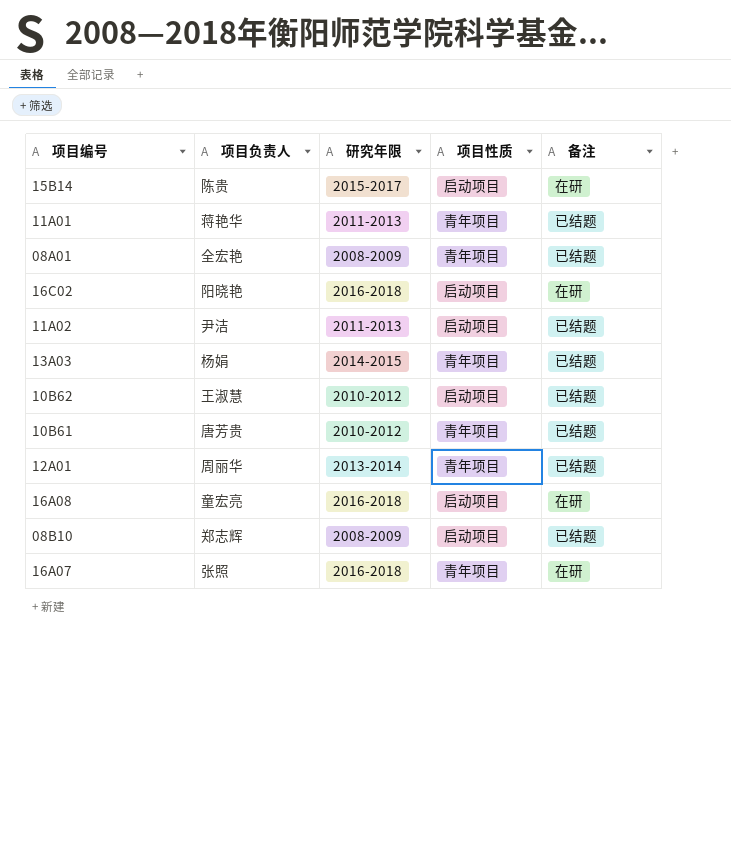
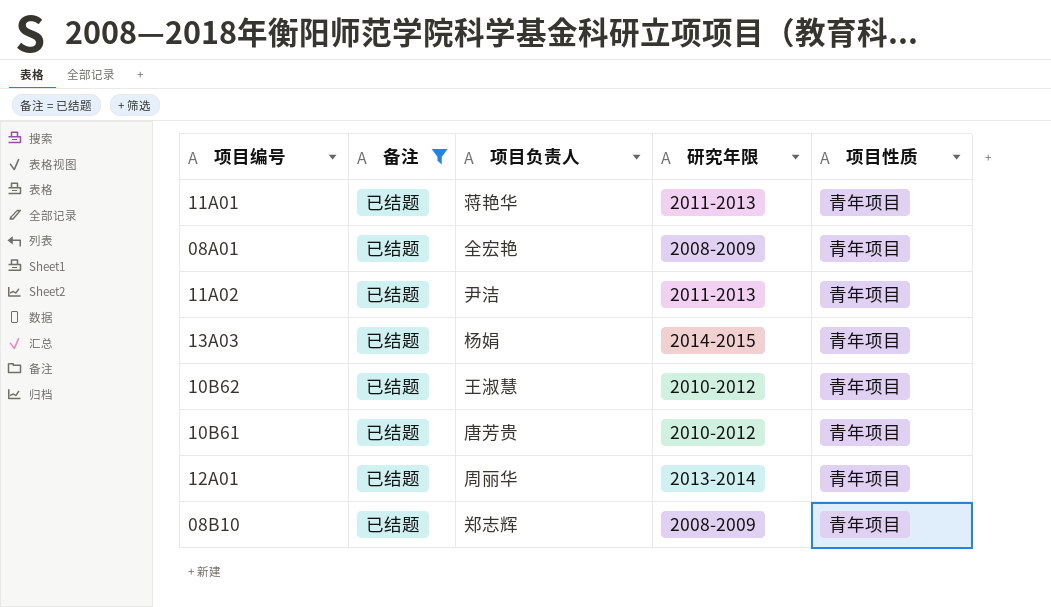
filter: none -> 备注 = 已结题
column 备注 | position: 5 -> 2
11A02 | 项目性质: 启动项目 -> 青年项目
10B62 | 项目性质: 启动项目 -> 青年项目
08B10 | 项目性质: 启动项目 -> 青年项目

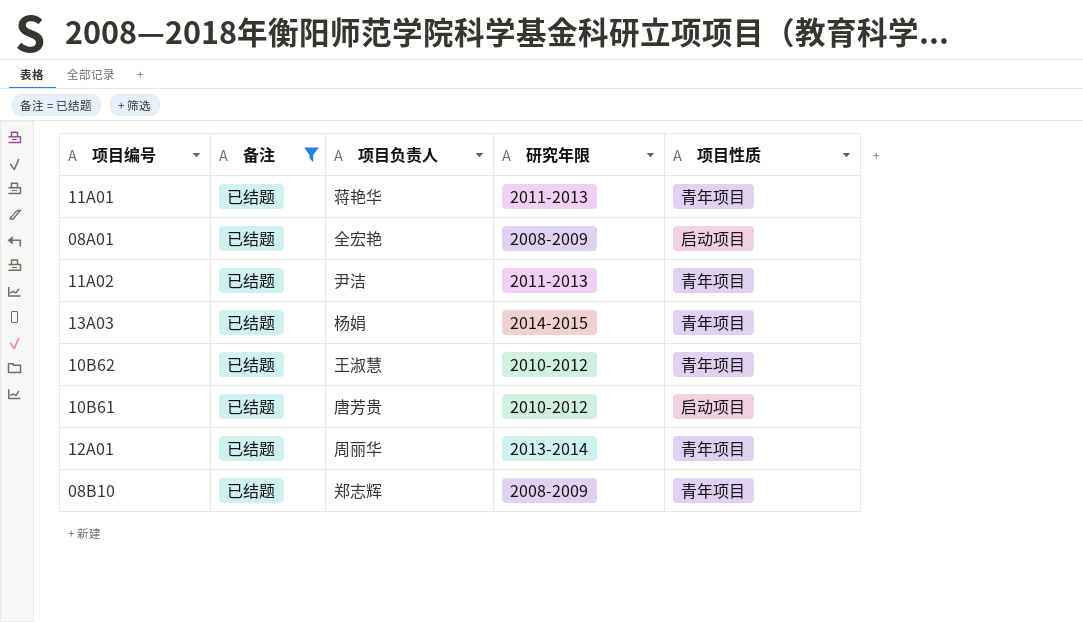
08A01 | 项目性质: 青年项目 -> 启动项目
10B61 | 项目性质: 青年项目 -> 启动项目

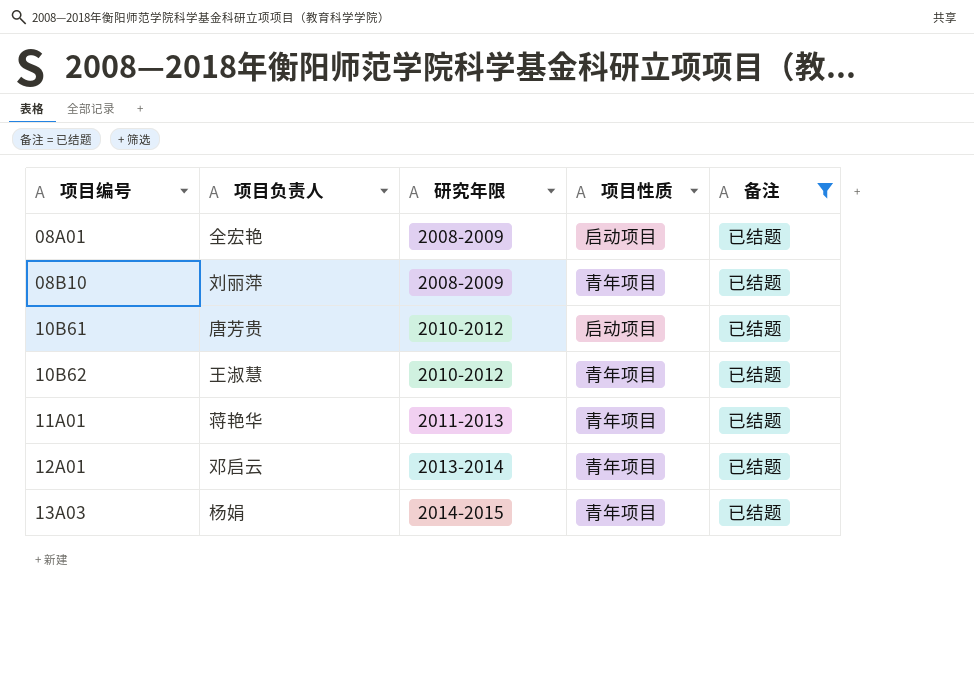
row order: none -> 项目编号 ascending
column 备注 | position: 2 -> 5
row 11A02: 已结题 | 尹洁 | 2011-2013 | 青年项目 -> none
08B10 | 项目负责人: 郑志辉 -> 刘丽萍
12A01 | 项目负责人: 周丽华 -> 邓启云

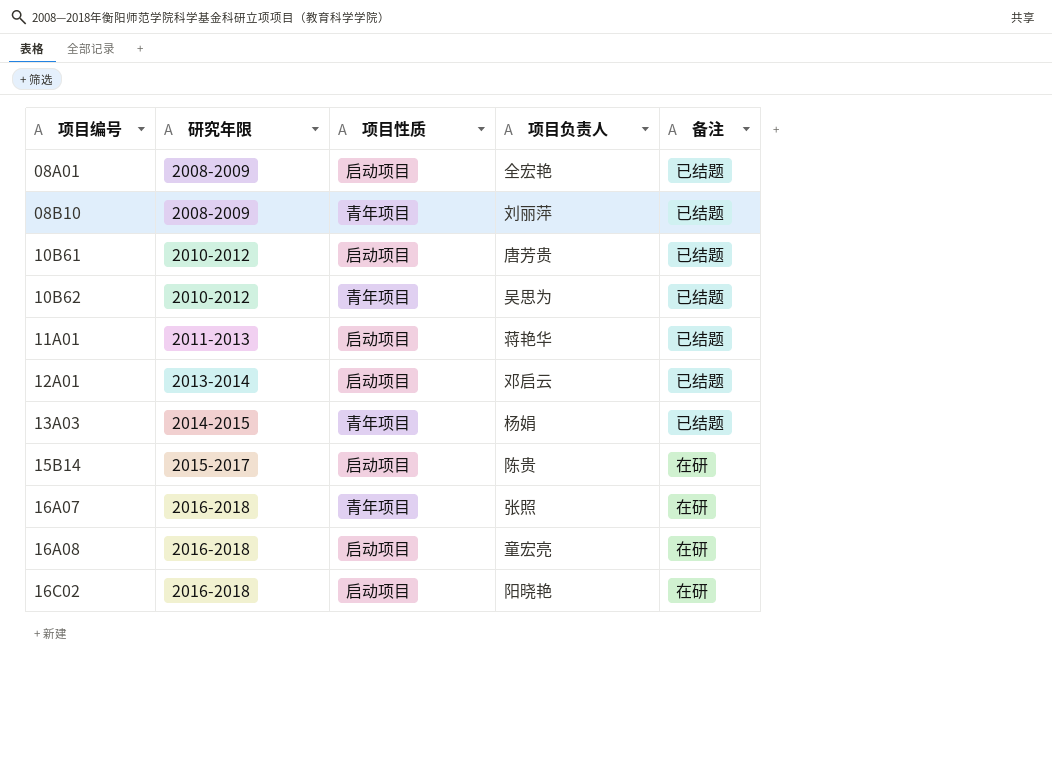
filter: 备注 = 已结题 -> none
column 项目负责人 | position: 2 -> 4
10B62 | 项目负责人: 王淑慧 -> 吴思为
11A01 | 项目性质: 青年项目 -> 启动项目
12A01 | 项目性质: 青年项目 -> 启动项目

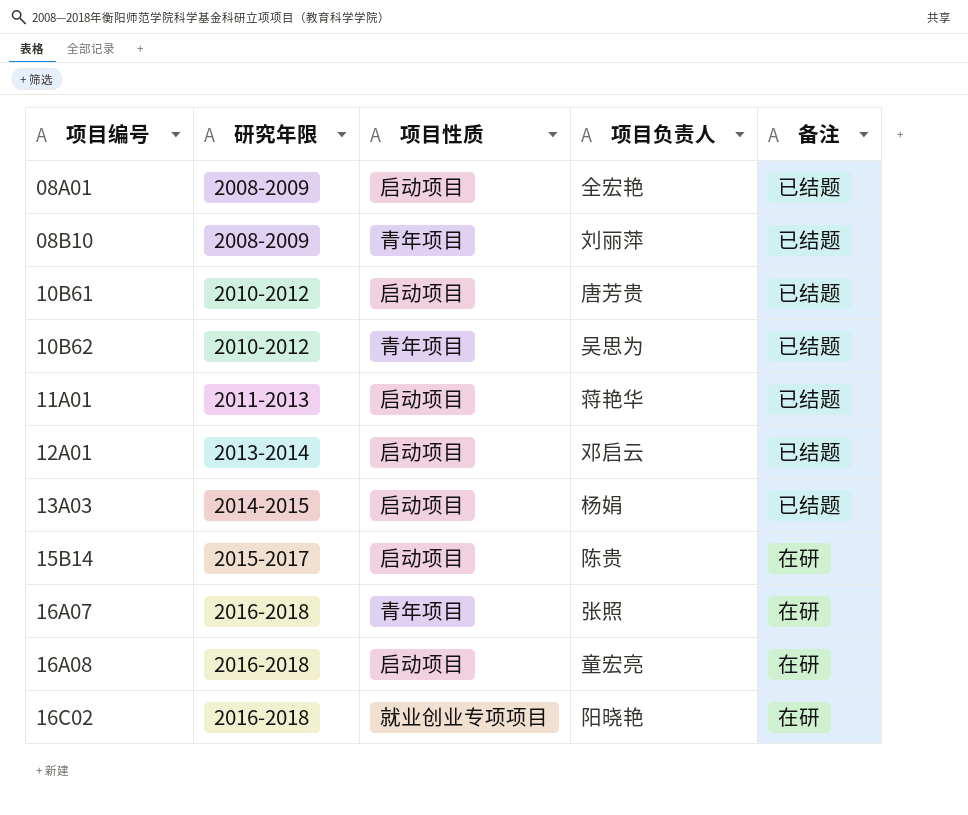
13A03 | 项目性质: 青年项目 -> 启动项目
16C02 | 项目性质: 启动项目 -> 就业创业专项项目

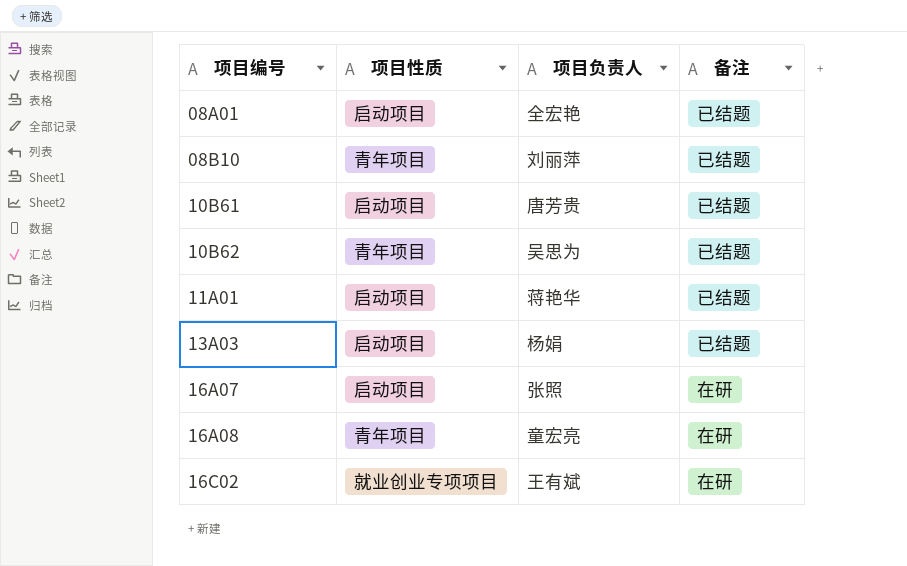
column 研究年限 | position: 2 -> none
row 12A01: 2013-2014 | 启动项目 | 邓启云 | 已结题 -> none
row 15B14: 2015-2017 | 启动项目 | 陈贵 | 在研 -> none
16A07 | 项目性质: 青年项目 -> 启动项目
16A08 | 项目性质: 启动项目 -> 青年项目
16C02 | 项目负责人: 阳晓艳 -> 王有斌

